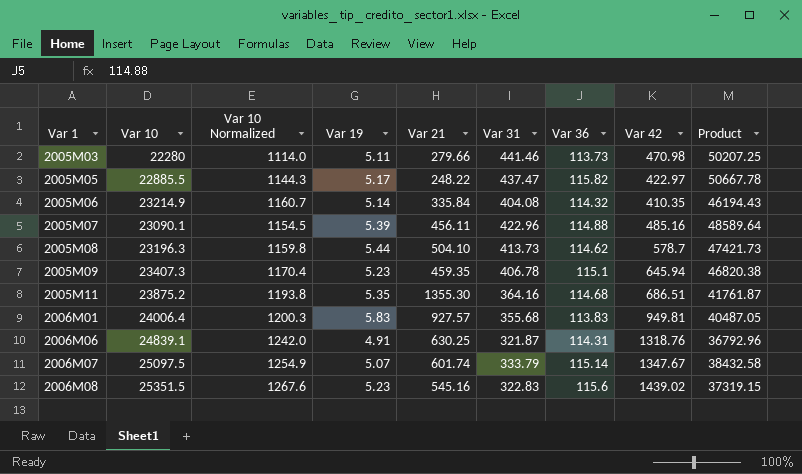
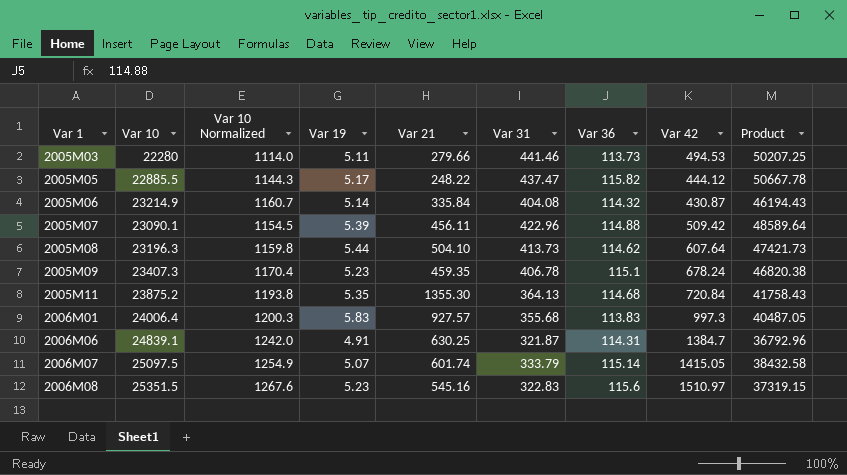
2005M03 | Var 42: 470.98 -> 494.53
2005M05 | Var 42: 422.97 -> 444.12
2005M06 | Var 42: 410.35 -> 430.87
2005M07 | Var 42: 485.16 -> 509.42
2005M08 | Var 42: 578.7 -> 607.64
2005M09 | Var 42: 645.94 -> 678.24
2005M11 | Var 31: 364.16 -> 364.13
2005M11 | Var 42: 686.51 -> 720.84
2005M11 | Product: 41761.87 -> 41758.43
2006M01 | Var 42: 949.81 -> 997.3
2006M06 | Var 42: 1318.76 -> 1384.7
2006M07 | Var 42: 1347.67 -> 1415.05
2006M08 | Var 42: 1439.02 -> 1510.97

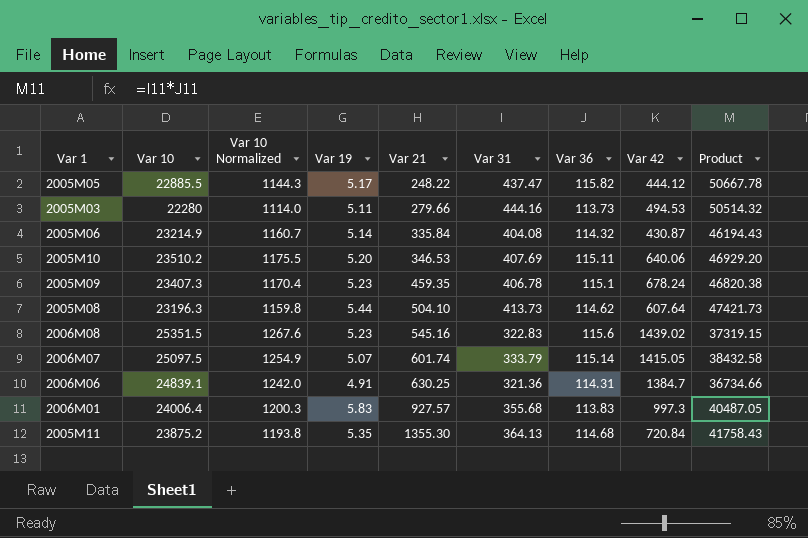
row order: Var 1 ascending -> Var 21 ascending
row 2005M07: 23090.1 | 1154.5 | 5.39 | 456.11 | 422.96 | 114.88 | 509.42 | 48589.64 -> none
2005M03 | Var 31: 441.46 -> 444.16
2005M03 | Product: 50207.25 -> 50514.32
row 2005M10: none -> 23510.2 | 1175.5 | 5.20 | 346.53 | 407.69 | 115.11 | 640.06 | 46929.20
2006M08 | Var 42: 1510.97 -> 1439.02
2006M06 | Var 31: 321.87 -> 321.36
2006M06 | Product: 36792.96 -> 36734.66

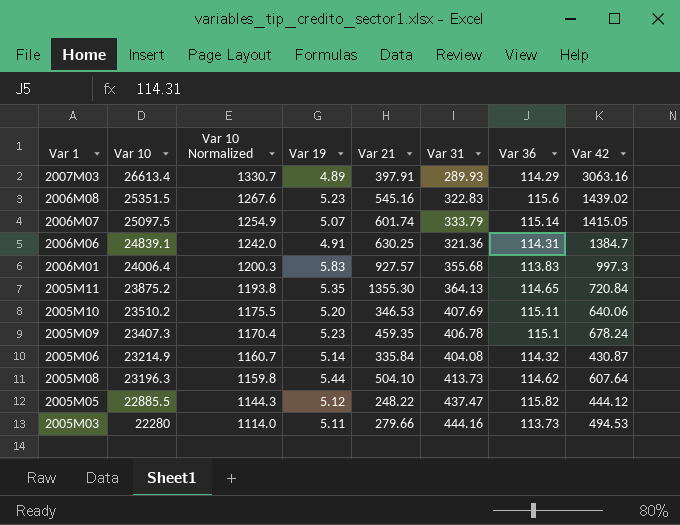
row order: Var 21 ascending -> Var 10 descending
column Product | formula: [Var 31] * [Var 36] -> none
row 2007M03: none -> 26613.4 | 1330.7 | 4.89 | 397.91 | 289.93 | 114.29 | 3063.16
2005M11 | Var 36: 114.68 -> 114.65
2005M05 | Var 19: 5.17 -> 5.12

